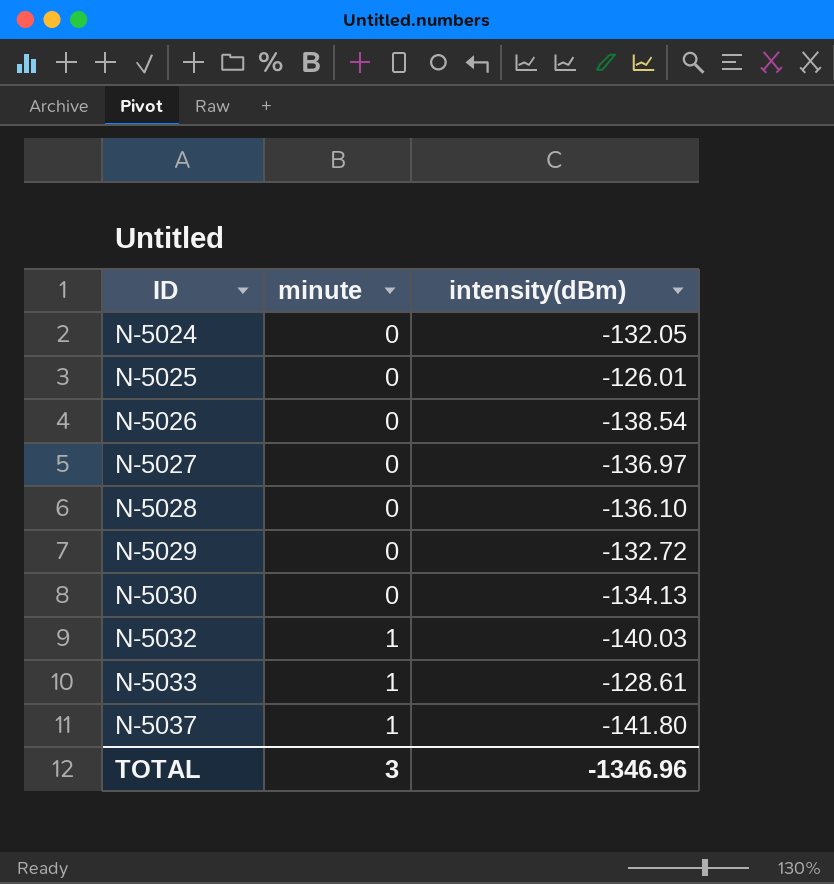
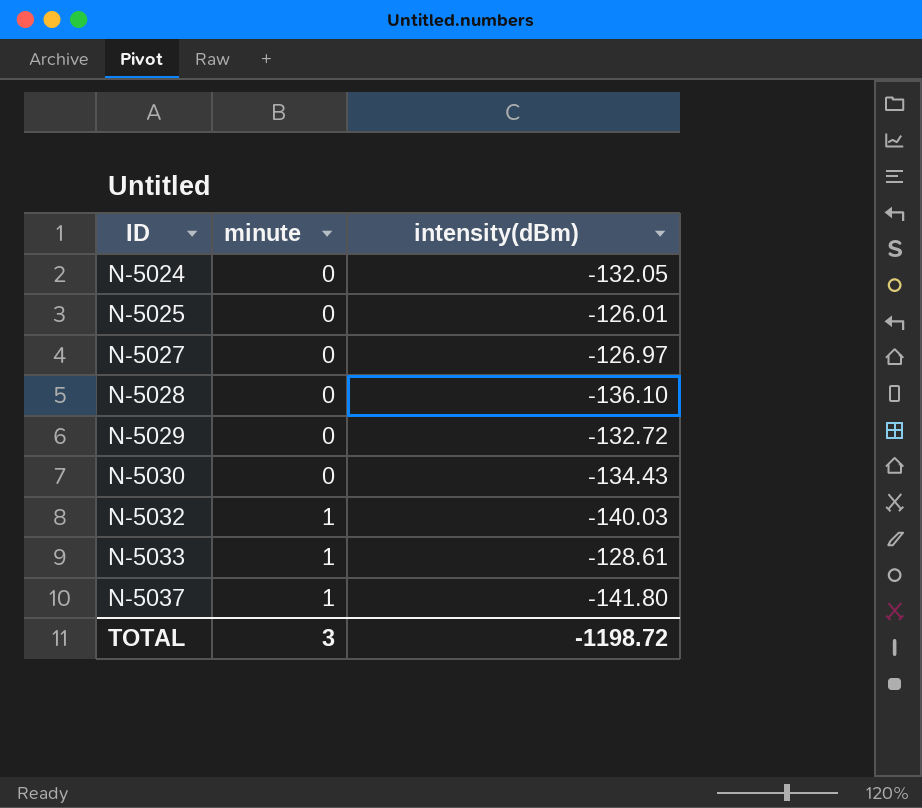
row N-5026: 0 | -138.54 -> none
N-5027 | intensity(dBm): -136.97 -> -126.97
N-5030 | intensity(dBm): -134.13 -> -134.43
TOTAL | intensity(dBm): -1346.96 -> -1198.72

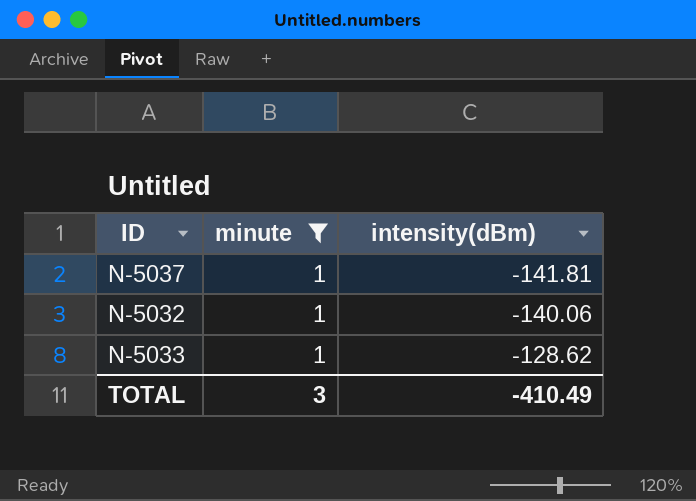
filter: none -> minute = 1
row order: ID ascending -> intensity(dBm) ascending
N-5037 | intensity(dBm): -141.80 -> -141.81
N-5032 | intensity(dBm): -140.03 -> -140.06
N-5033 | intensity(dBm): -128.61 -> -128.62
TOTAL | intensity(dBm): -1198.72 -> -410.49

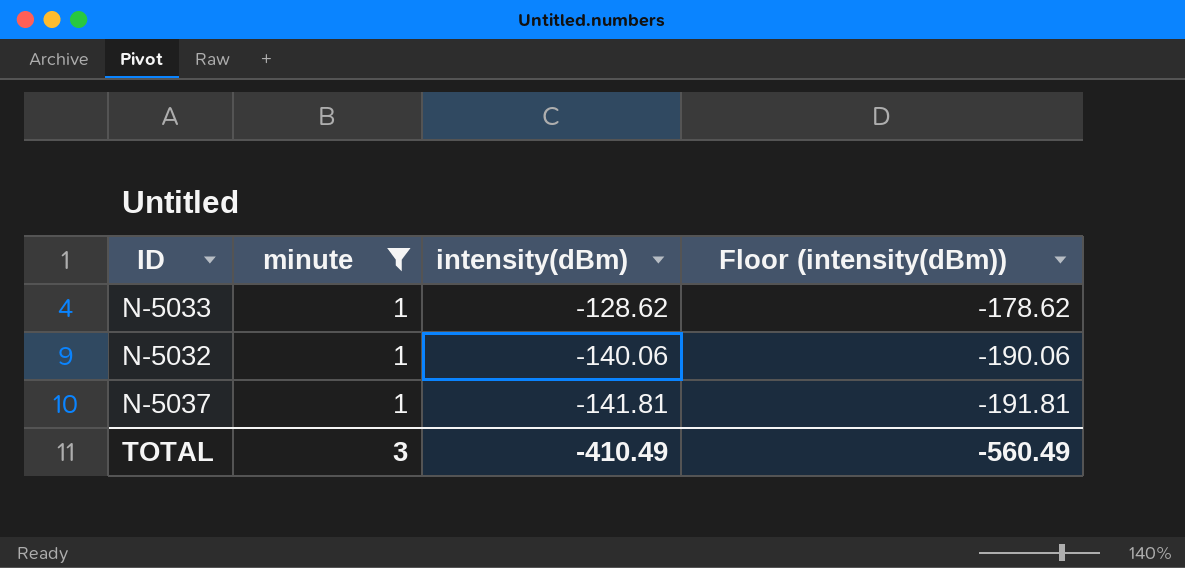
row order: intensity(dBm) ascending -> intensity(dBm) descending
column Floor (intensity(dBm)) | formula: none -> [intensity(dBm)] - 50

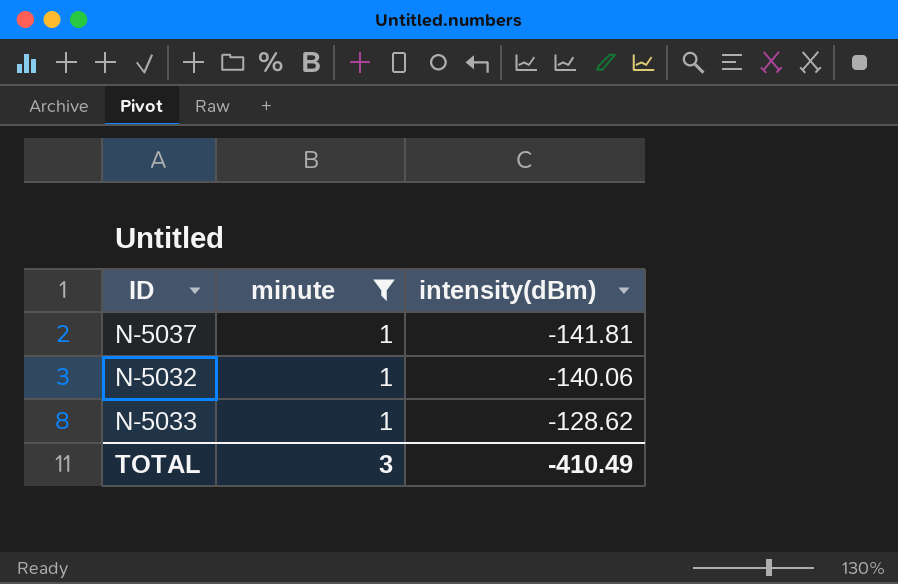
row order: intensity(dBm) descending -> intensity(dBm) ascending
column Floor (intensity(dBm)) | formula: [intensity(dBm)] - 50 -> none

